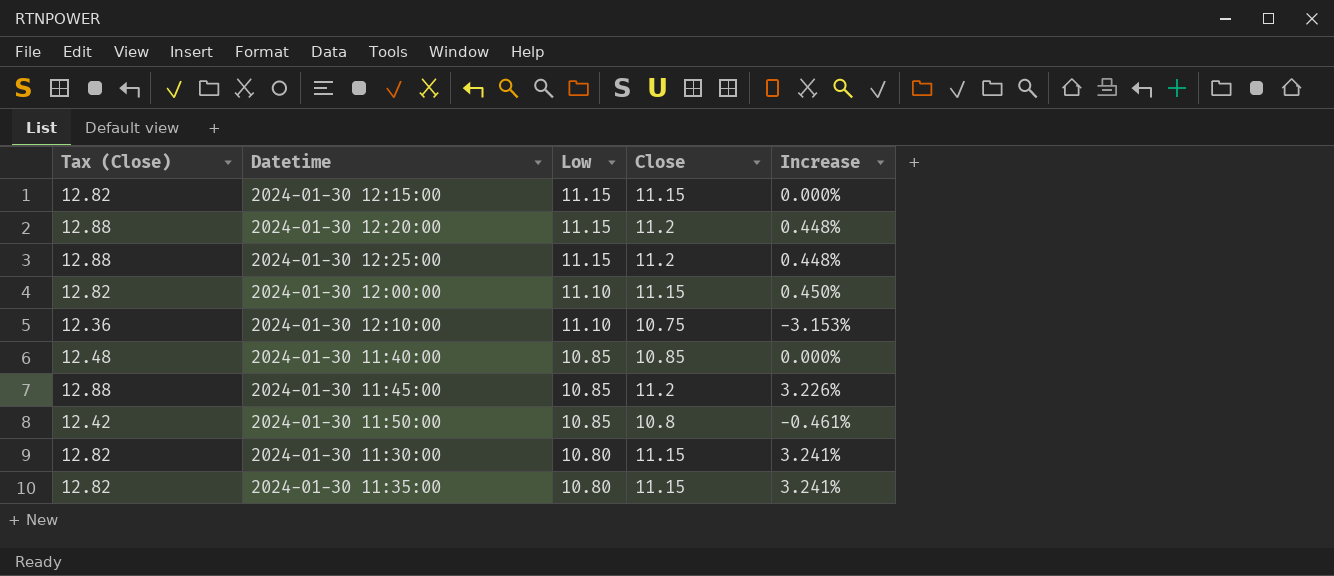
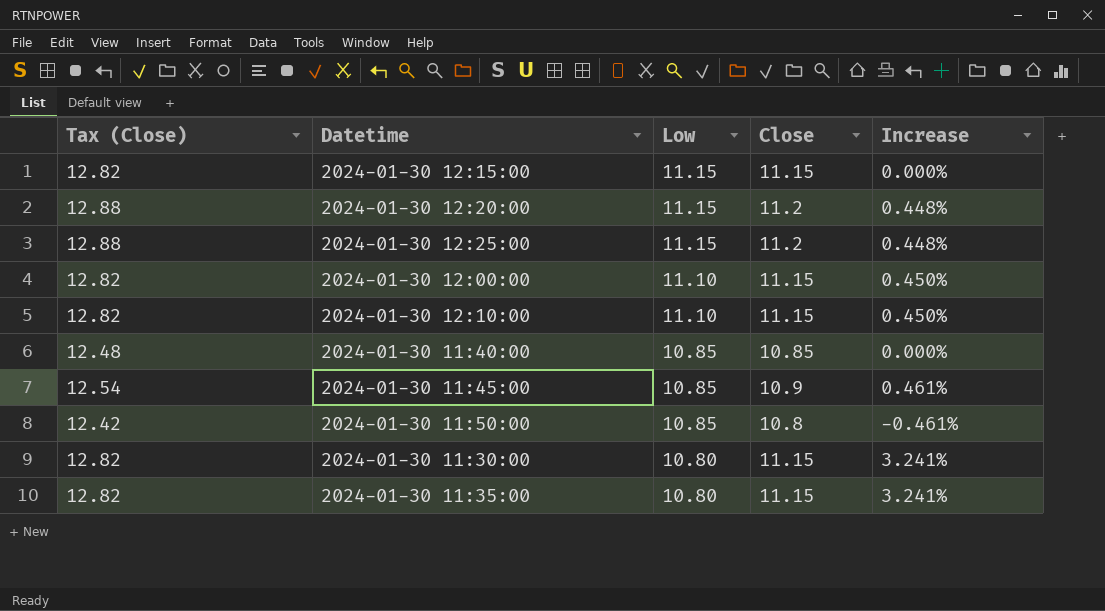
2024-01-30 12:10:00 | Tax (Close): 12.36 -> 12.82
2024-01-30 12:10:00 | Close: 10.75 -> 11.15
2024-01-30 12:10:00 | Increase: -3.153% -> 0.450%
2024-01-30 11:45:00 | Tax (Close): 12.88 -> 12.54
2024-01-30 11:45:00 | Close: 11.2 -> 10.9
2024-01-30 11:45:00 | Increase: 3.226% -> 0.461%

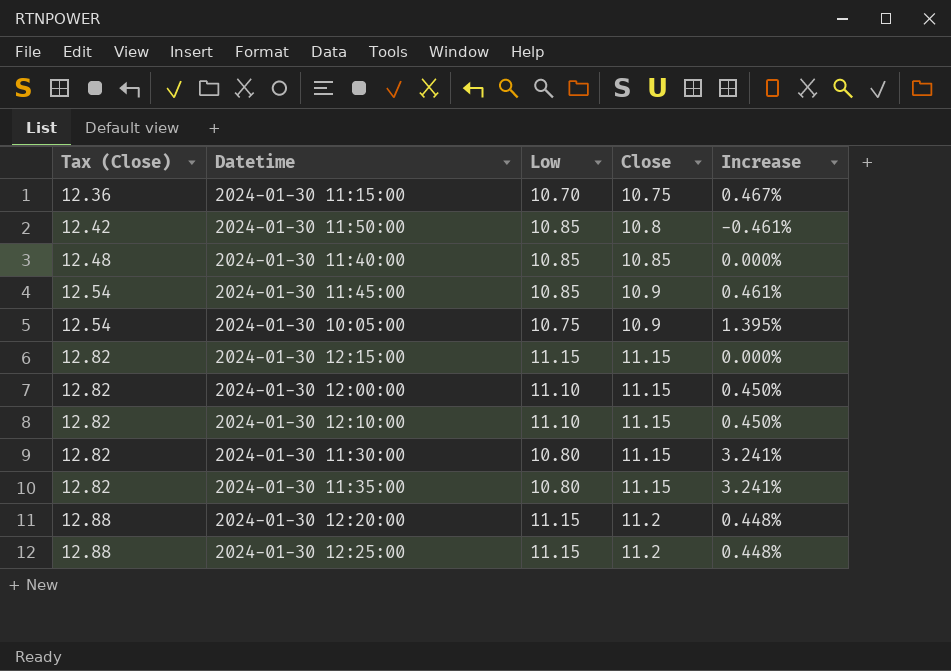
row order: Low descending -> Tax (Close) ascending
row 2024-01-30 11:15:00: none -> 12.36 | 10.70 | 10.75 | 0.467%
row 2024-01-30 10:05:00: none -> 12.54 | 10.75 | 10.9 | 1.395%

